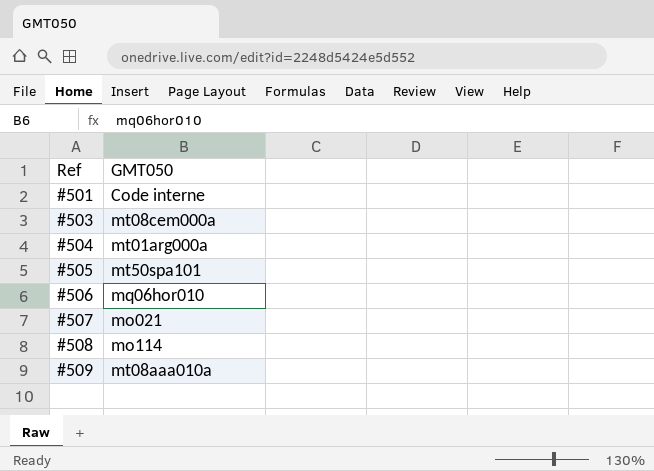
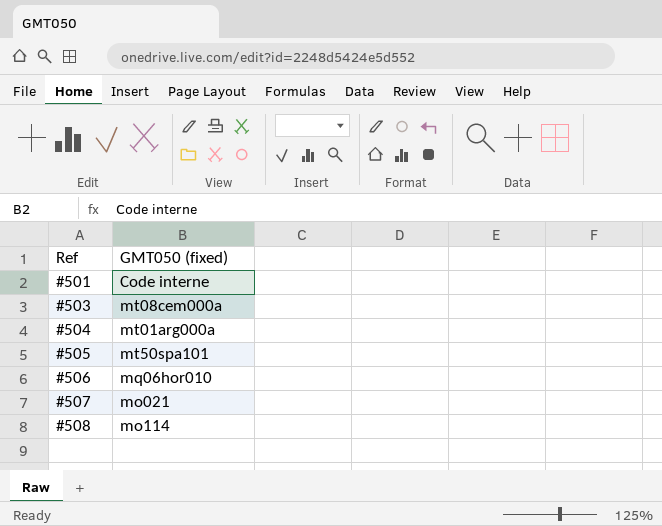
column name: GMT050 -> GMT050 (fixed)
row #509: mt08aaa010a -> none

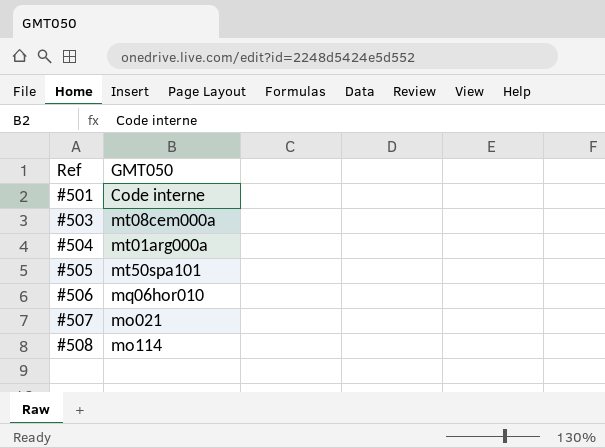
column name: GMT050 (fixed) -> GMT050

